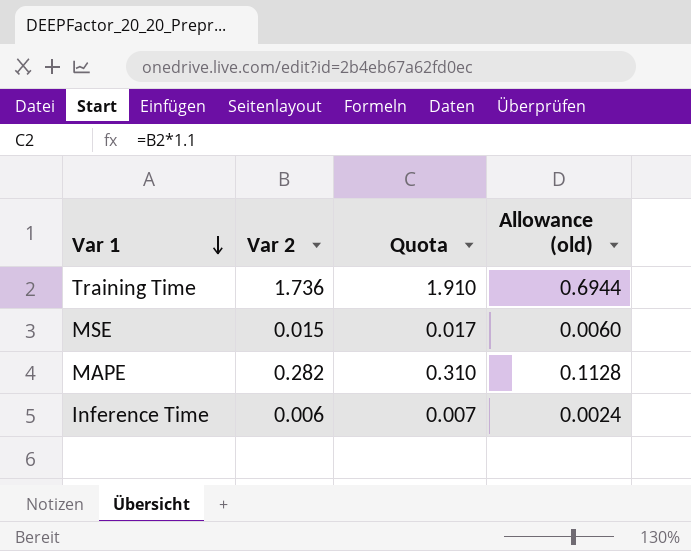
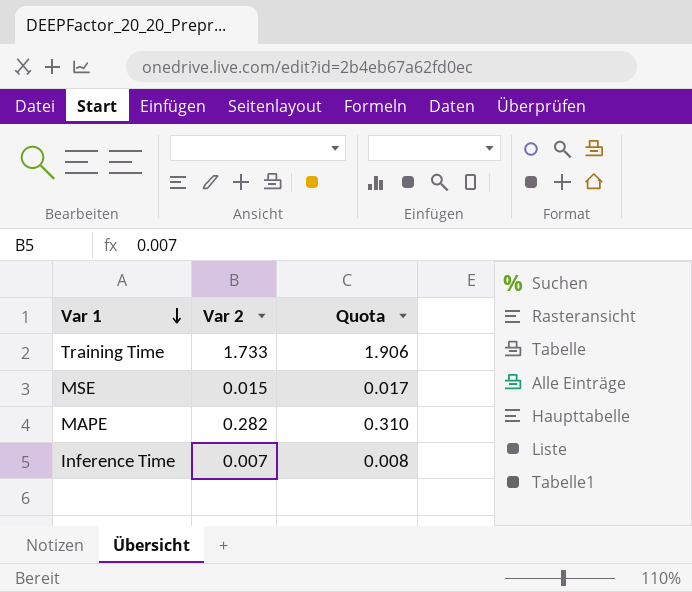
column Allowance (old) | formula: [Var 2] * 0.4 -> none
Training Time | Var 2: 1.736 -> 1.733
Training Time | Quota: 1.910 -> 1.906
Inference Time | Var 2: 0.006 -> 0.007
Inference Time | Quota: 0.007 -> 0.008

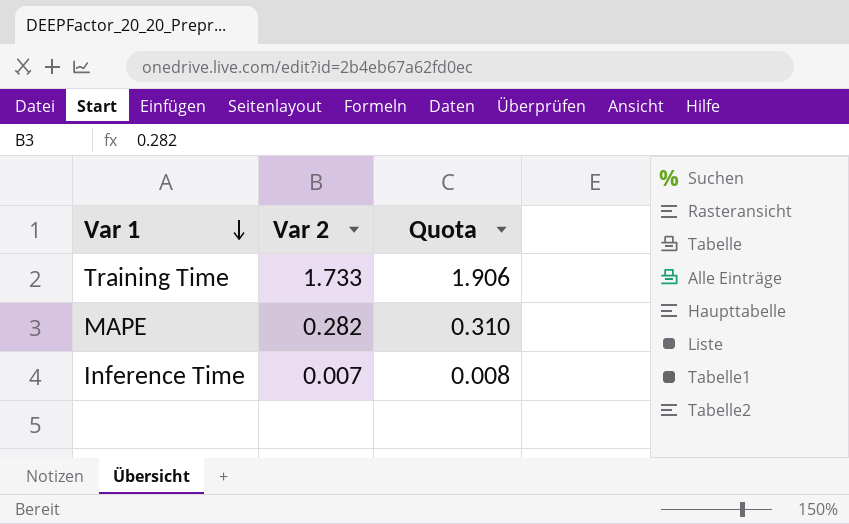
row MSE: 0.015 | 0.017 -> none

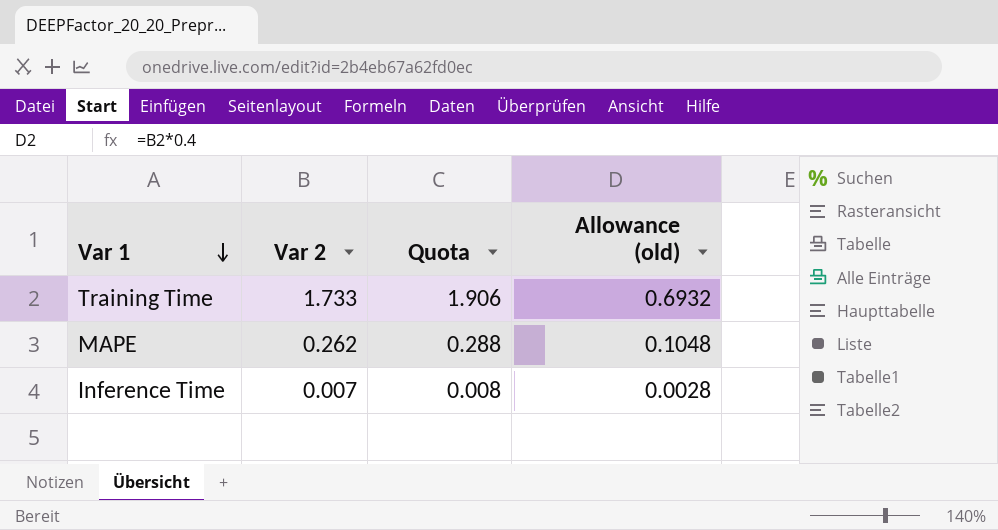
column Allowance (old) | formula: none -> [Var 2] * 0.4
MAPE | Var 2: 0.282 -> 0.262
MAPE | Quota: 0.310 -> 0.288

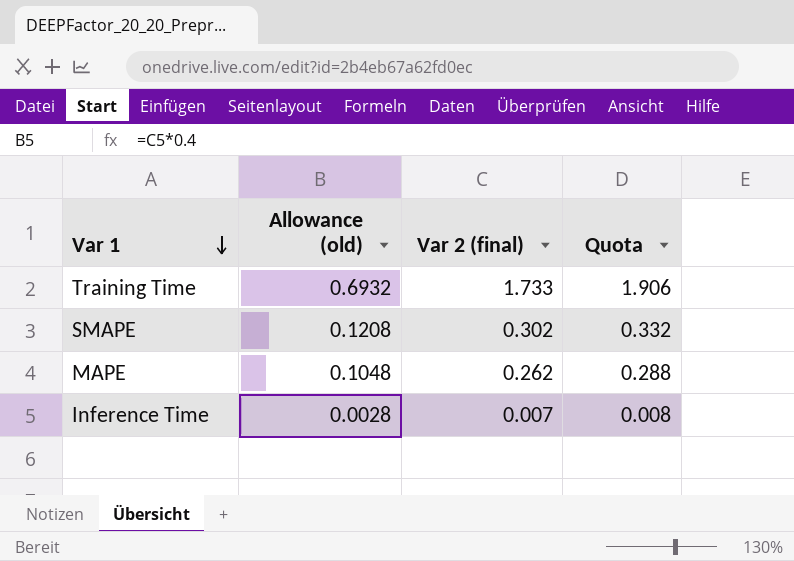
column Allowance (old) | position: 4 -> 2
column name: Var 2 -> Var 2 (final)
row SMAPE: none -> 0.1208 | 0.302 | 0.332

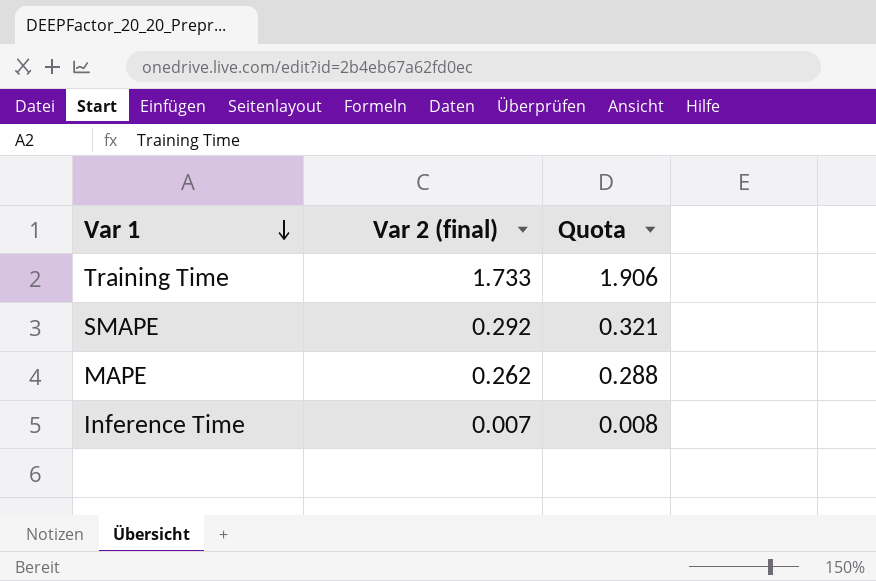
column Allowance (old) | formula: [Var 2 (final)] * 0.4 -> none
SMAPE | Var 2 (final): 0.302 -> 0.292
SMAPE | Quota: 0.332 -> 0.321

